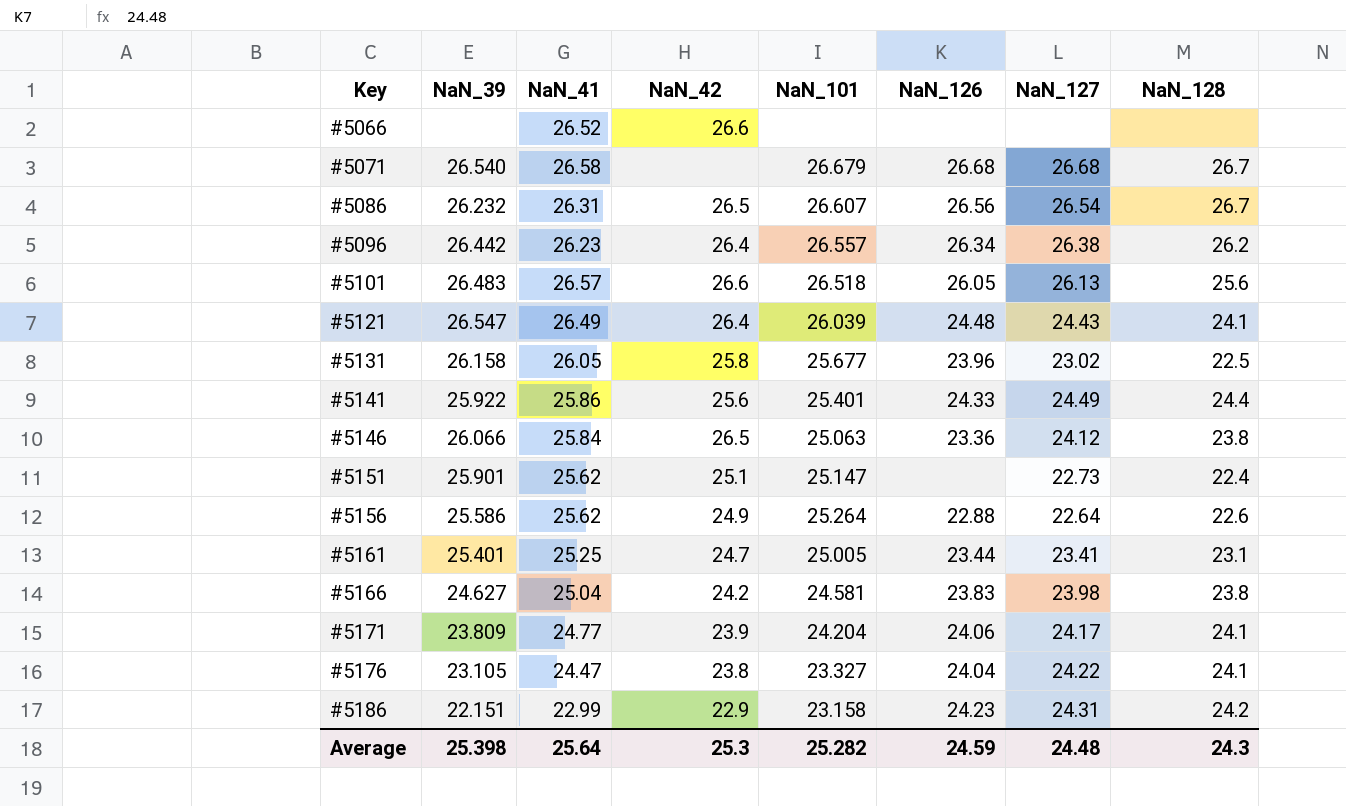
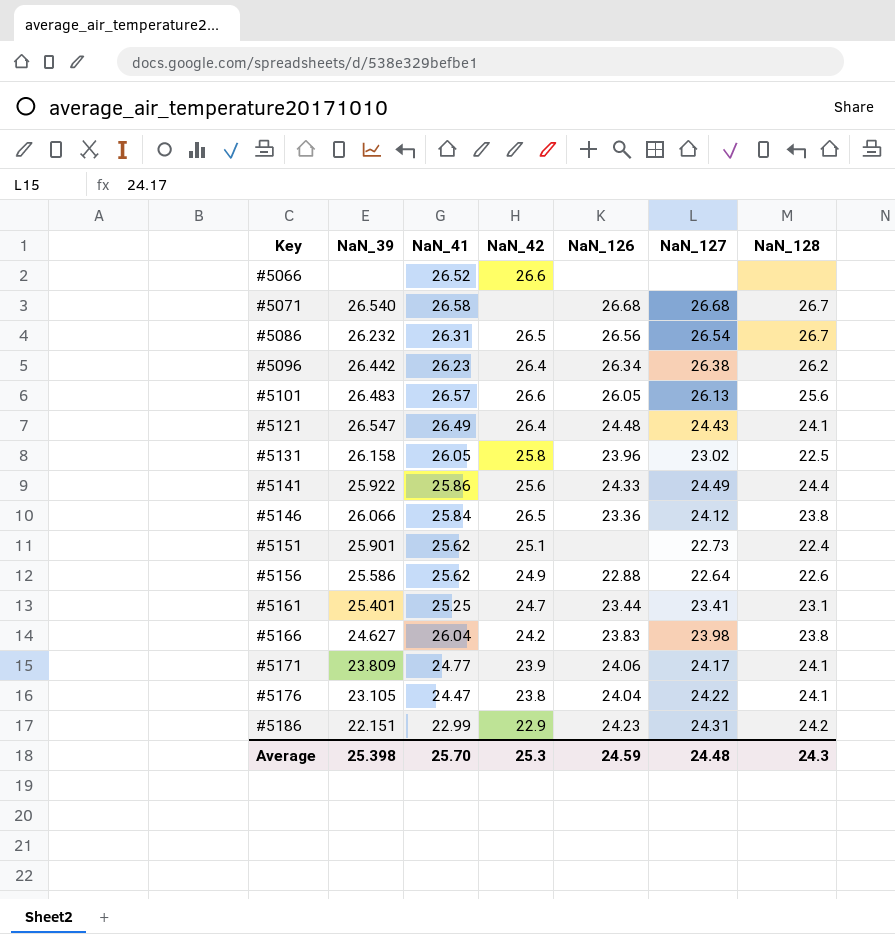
column NaN_101 | position: 5 -> none
#5166 | NaN_41: 25.04 -> 26.04
Average | NaN_41: 25.64 -> 25.70

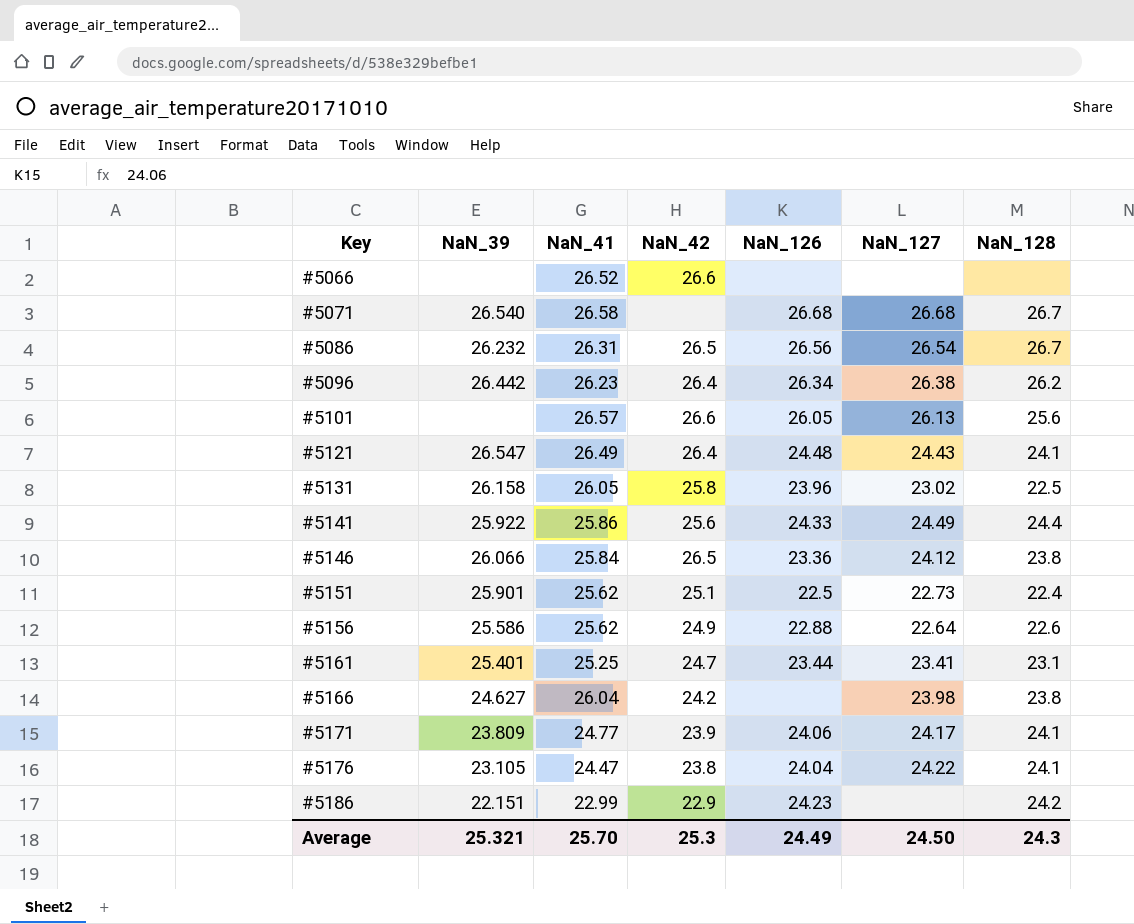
#5101 | NaN_39: 26.483 -> none
#5151 | NaN_126: none -> 22.5
#5166 | NaN_126: 23.83 -> none
#5186 | NaN_127: 24.31 -> none
Average | NaN_39: 25.398 -> 25.321
Average | NaN_126: 24.59 -> 24.49
Average | NaN_127: 24.48 -> 24.50

